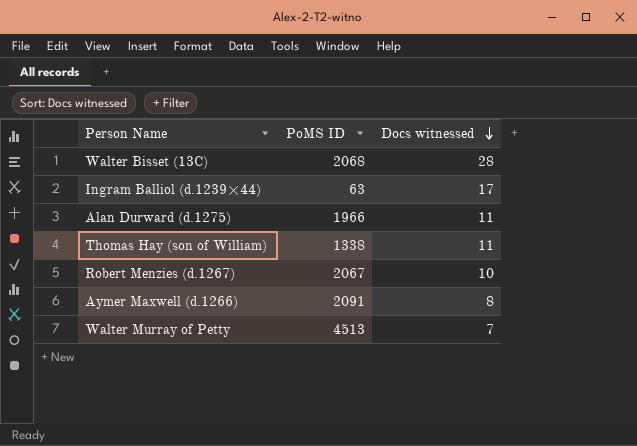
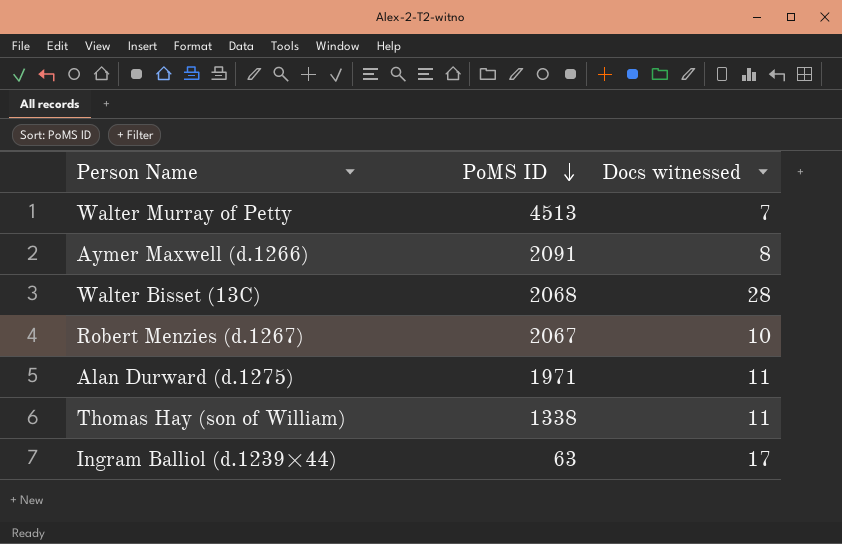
row order: Docs witnessed descending -> PoMS ID descending
Alan Durward (d.1275) | PoMS ID: 1966 -> 1971

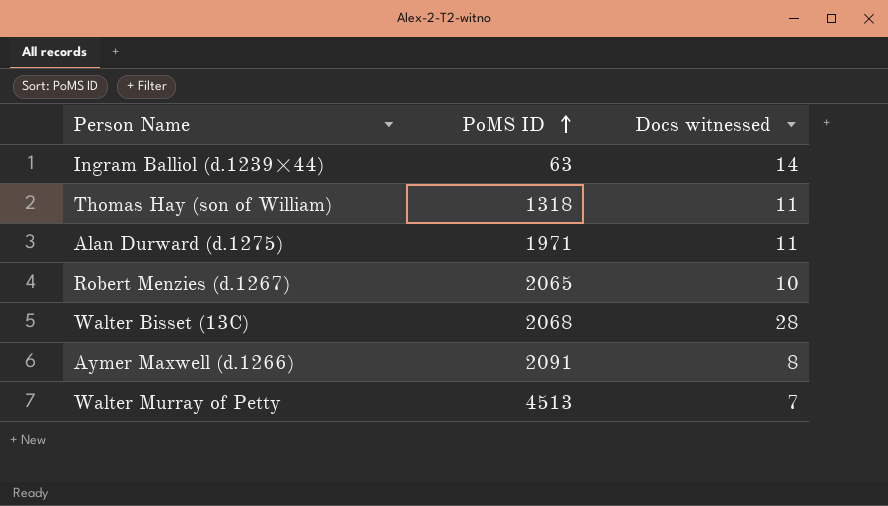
row order: PoMS ID descending -> PoMS ID ascending
Ingram Balliol (d.1239×44) | Docs witnessed: 17 -> 14
Thomas Hay (son of William) | PoMS ID: 1338 -> 1318
Robert Menzies (d.1267) | PoMS ID: 2067 -> 2065

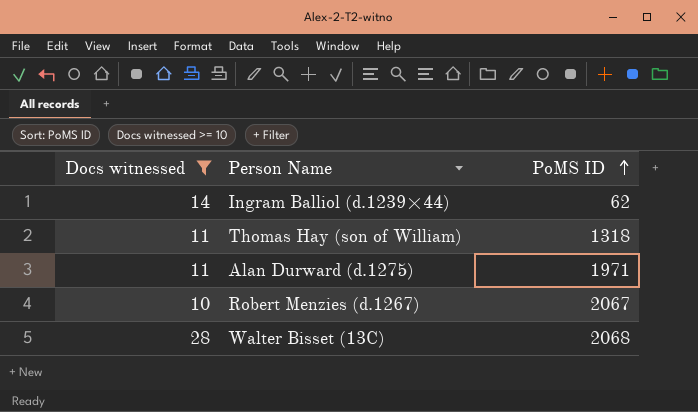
filter: none -> Docs witnessed >= 10
column Docs witnessed | position: 3 -> 1
Ingram Balliol (d.1239×44) | PoMS ID: 63 -> 62
Robert Menzies (d.1267) | PoMS ID: 2065 -> 2067

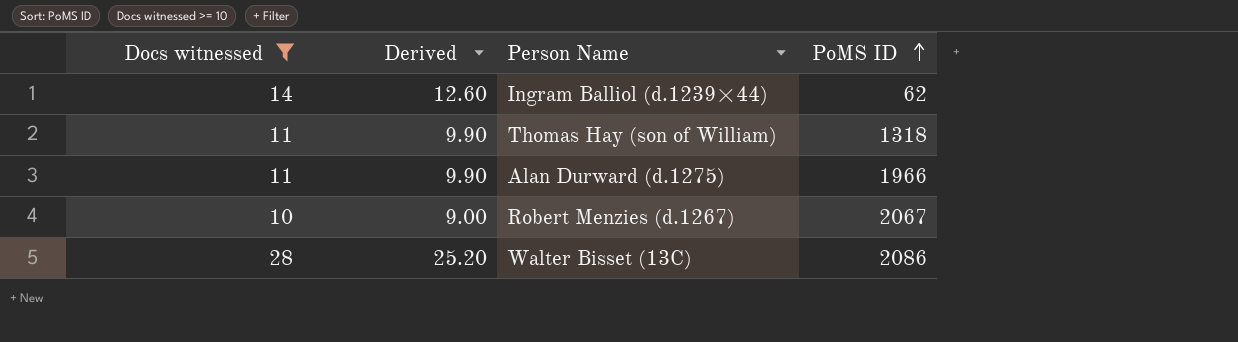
column Derived | formula: none -> [Docs witnessed] * 0.9
Alan Durward (d.1275) | PoMS ID: 1971 -> 1966
Walter Bisset (13C) | PoMS ID: 2068 -> 2086

